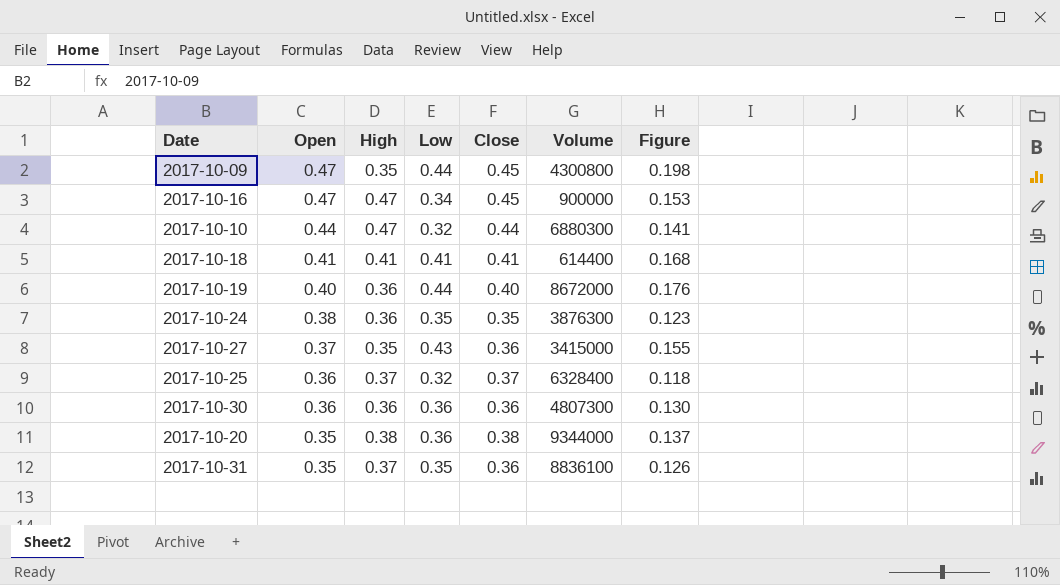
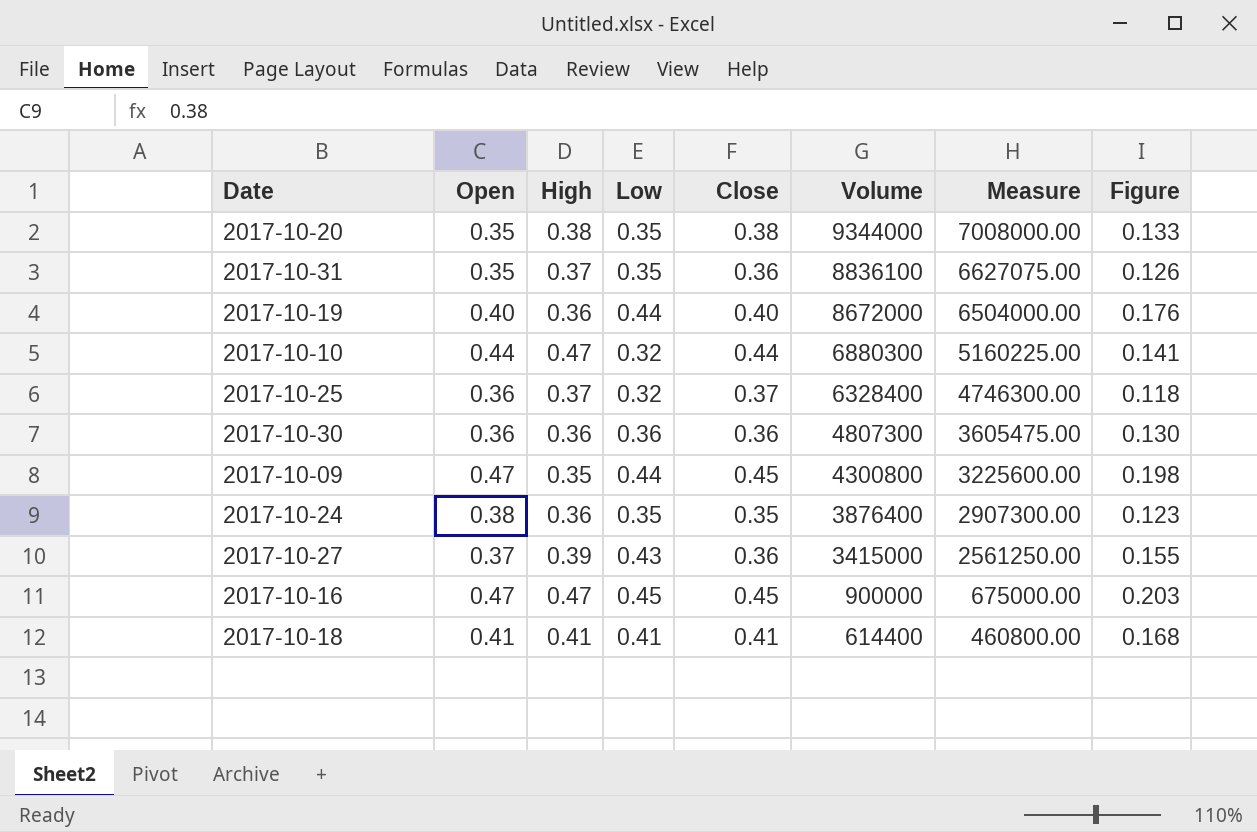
row order: Open descending -> Volume descending
column Measure | formula: none -> [Volume] * 0.75
2017-10-20 | Low: 0.36 -> 0.35
2017-10-20 | Figure: 0.137 -> 0.133
2017-10-24 | Volume: 3876300 -> 3876400
2017-10-27 | High: 0.35 -> 0.39
2017-10-16 | Low: 0.34 -> 0.45
2017-10-16 | Figure: 0.153 -> 0.203

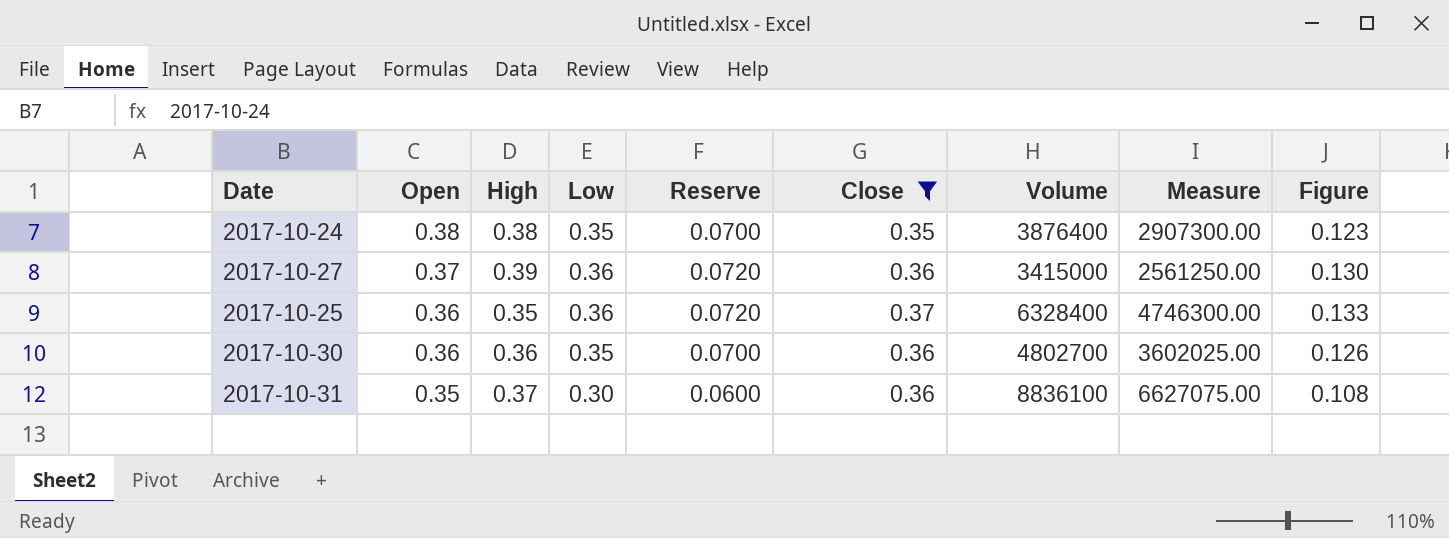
filter: none -> Close <= 0.37
row order: Volume descending -> Open descending
column Reserve | formula: none -> [Low] * 0.2
2017-10-24 | High: 0.36 -> 0.38
2017-10-27 | Low: 0.43 -> 0.36
2017-10-27 | Figure: 0.155 -> 0.130
2017-10-25 | High: 0.37 -> 0.35
2017-10-25 | Low: 0.32 -> 0.36
2017-10-25 | Figure: 0.118 -> 0.133
2017-10-30 | Low: 0.36 -> 0.35
2017-10-30 | Volume: 4807300 -> 4802700
2017-10-30 | Measure: 3605475.00 -> 3602025.00
2017-10-30 | Figure: 0.130 -> 0.126
2017-10-31 | Low: 0.35 -> 0.30
2017-10-31 | Figure: 0.126 -> 0.108

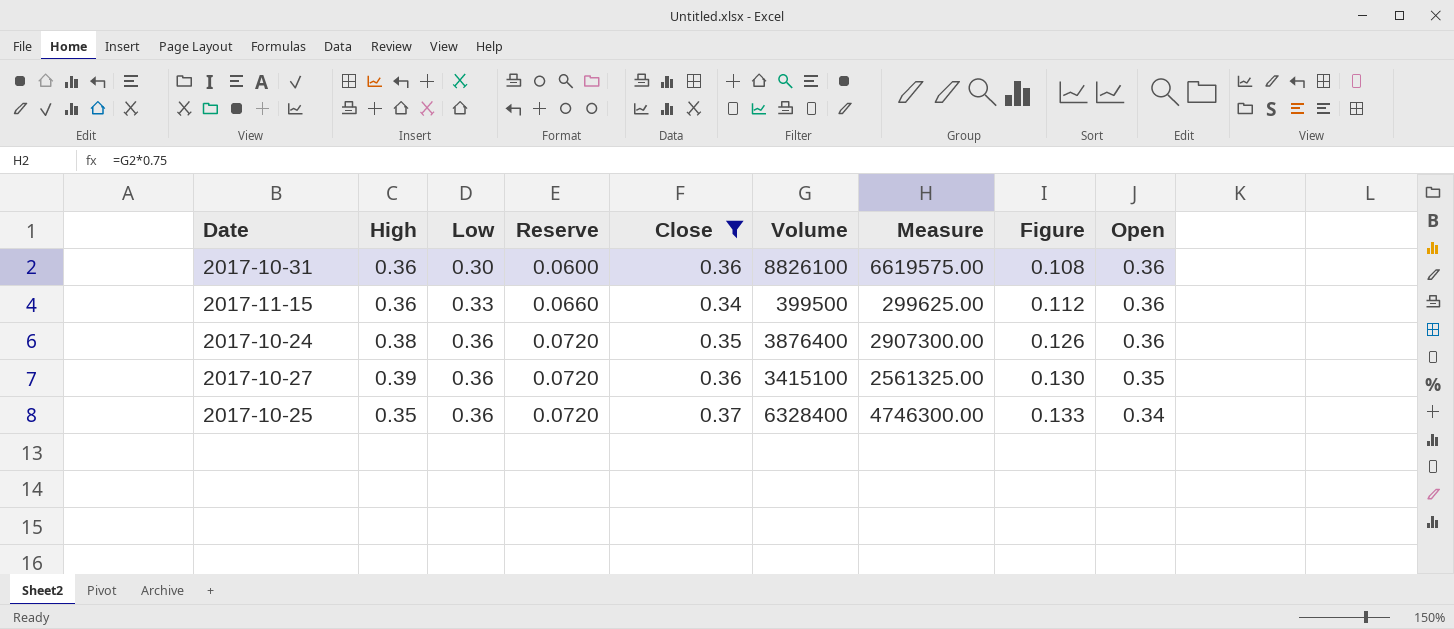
row order: Open descending -> Low ascending
column Open | position: 2 -> 9
row 2017-10-30: 0.36 | 0.36 | 0.35 | 0.0700 | 0.36 | 4802700 | 3602025.00 | 0.126 -> none
2017-10-31 | High: 0.37 -> 0.36
2017-10-31 | Volume: 8836100 -> 8826100
2017-10-31 | Measure: 6627075.00 -> 6619575.00
2017-10-31 | Open: 0.35 -> 0.36
row 2017-11-15: none -> 0.36 | 0.33 | 0.0660 | 0.34 | 399500 | 299625.00 | 0.112 | 0.36
2017-10-24 | Low: 0.35 -> 0.36
2017-10-24 | Reserve: 0.0700 -> 0.0720
2017-10-24 | Figure: 0.123 -> 0.126
2017-10-24 | Open: 0.38 -> 0.36
2017-10-27 | Volume: 3415000 -> 3415100
2017-10-27 | Measure: 2561250.00 -> 2561325.00
2017-10-27 | Open: 0.37 -> 0.35
2017-10-25 | Open: 0.36 -> 0.34

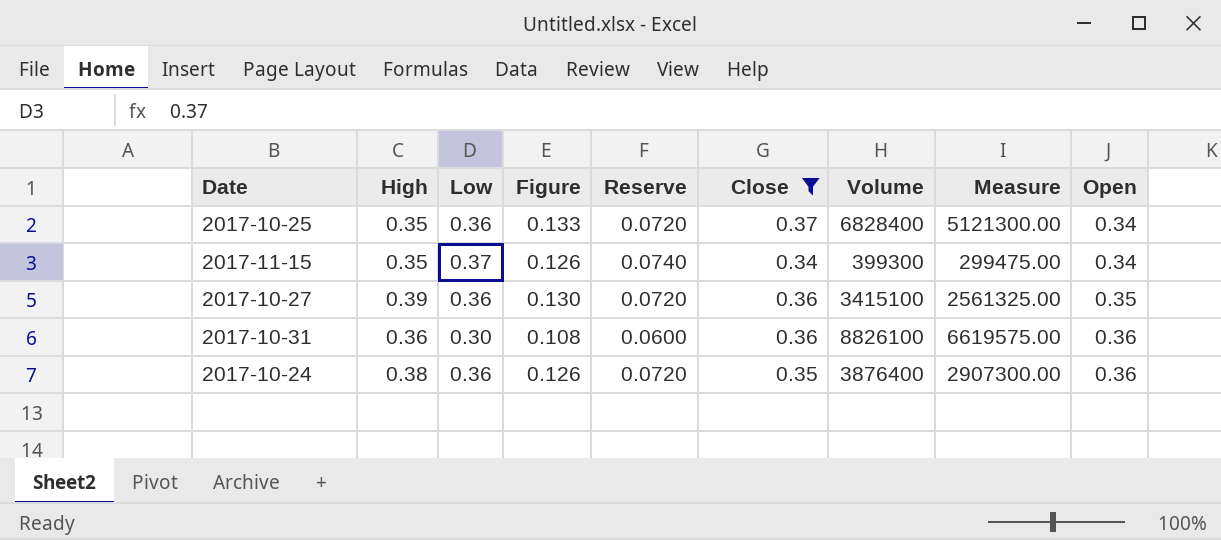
row order: Low ascending -> Open ascending
column Figure | position: 8 -> 4
2017-10-25 | Volume: 6328400 -> 6828400
2017-10-25 | Measure: 4746300.00 -> 5121300.00
2017-11-15 | High: 0.36 -> 0.35
2017-11-15 | Low: 0.33 -> 0.37
2017-11-15 | Figure: 0.112 -> 0.126
2017-11-15 | Reserve: 0.0660 -> 0.0740
2017-11-15 | Volume: 399500 -> 399300
2017-11-15 | Measure: 299625.00 -> 299475.00
2017-11-15 | Open: 0.36 -> 0.34

